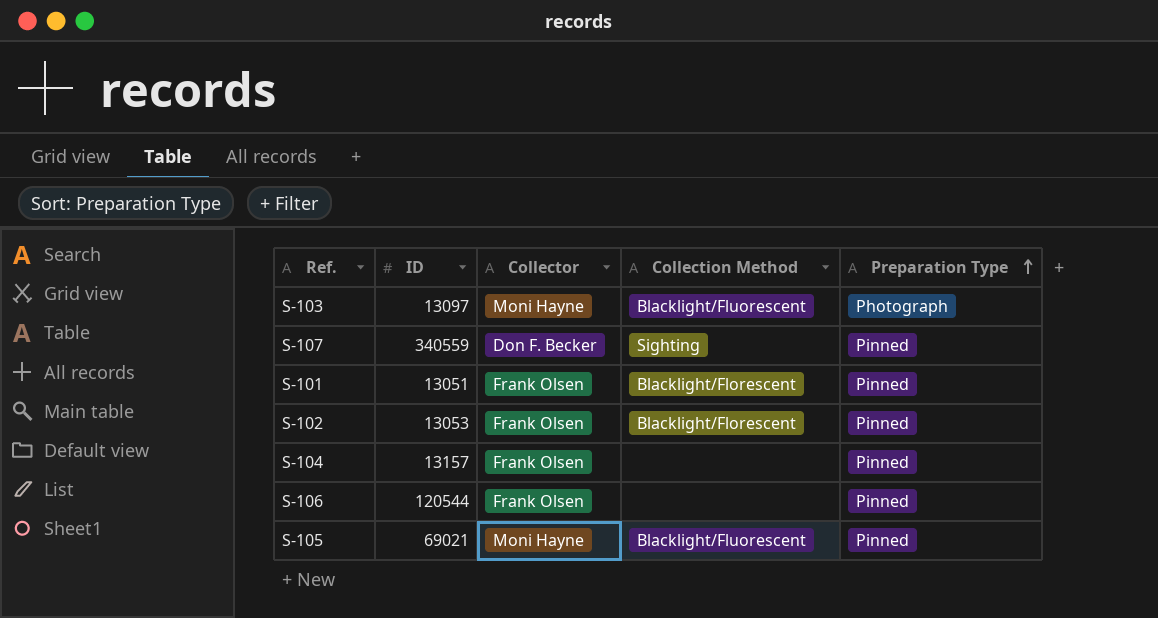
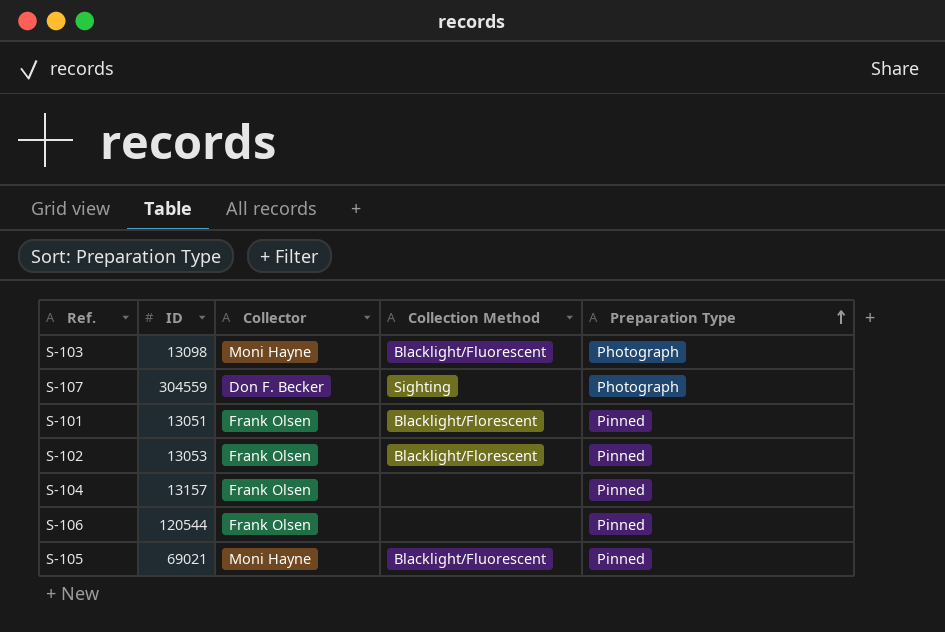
S-103 | ID: 13097 -> 13098
S-107 | ID: 340559 -> 304559
S-107 | Preparation Type: Pinned -> Photograph

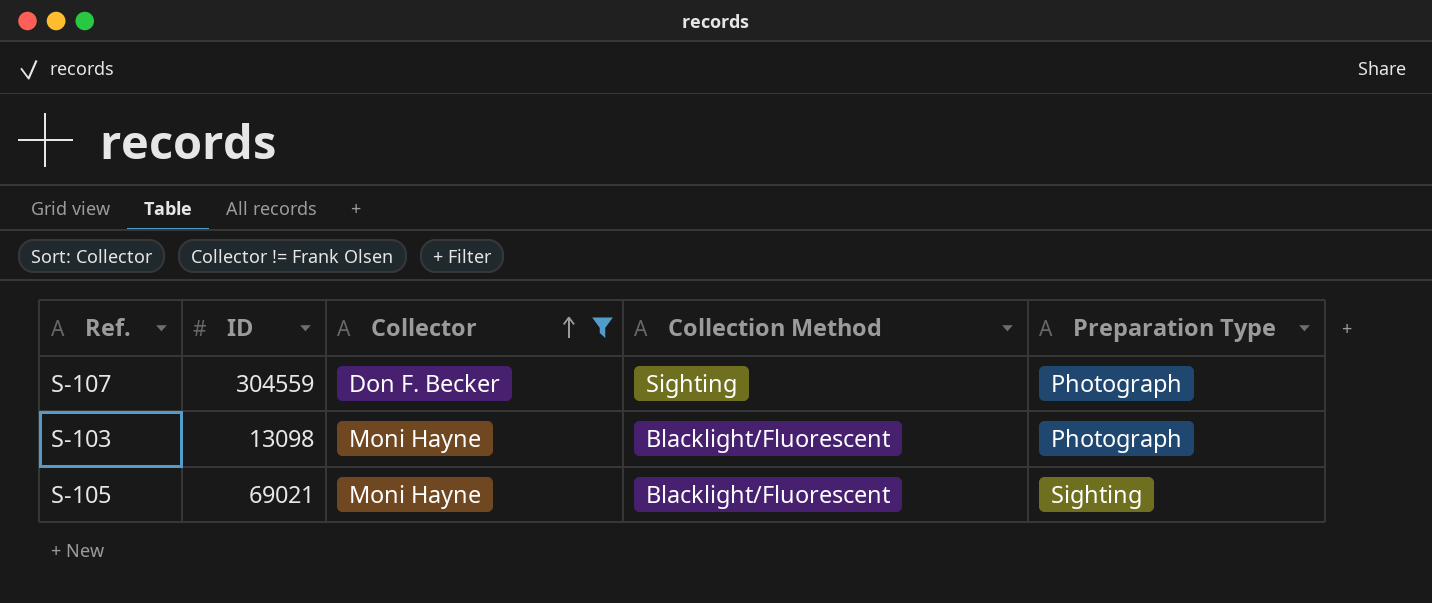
filter: none -> Collector != Frank Olsen
row order: Preparation Type ascending -> Collector ascending
S-105 | Preparation Type: Pinned -> Sighting

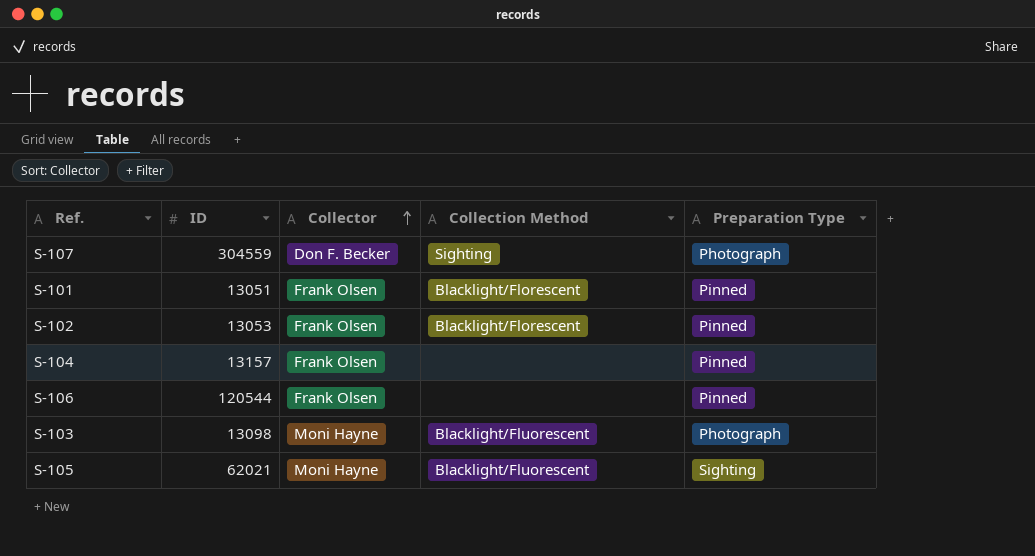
filter: Collector != Frank Olsen -> none
S-105 | ID: 69021 -> 62021

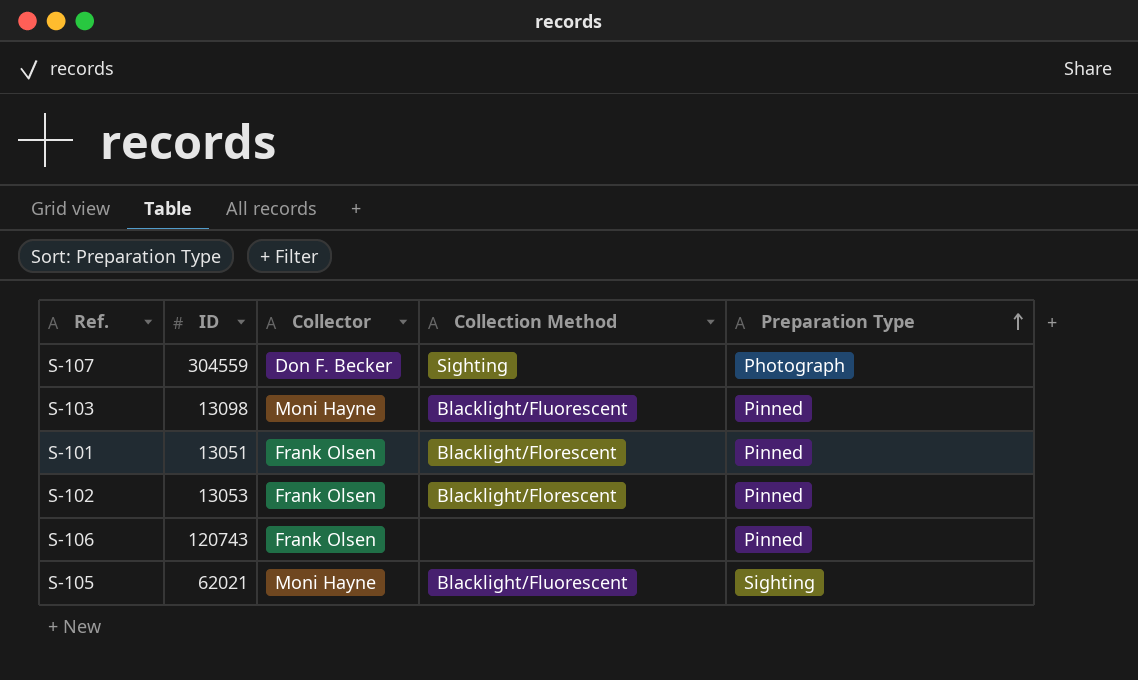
row order: Collector ascending -> Preparation Type ascending
row S-104: 13157 | Frank Olsen | none | Pinned -> none
S-103 | Preparation Type: Photograph -> Pinned
S-106 | ID: 120544 -> 120743

